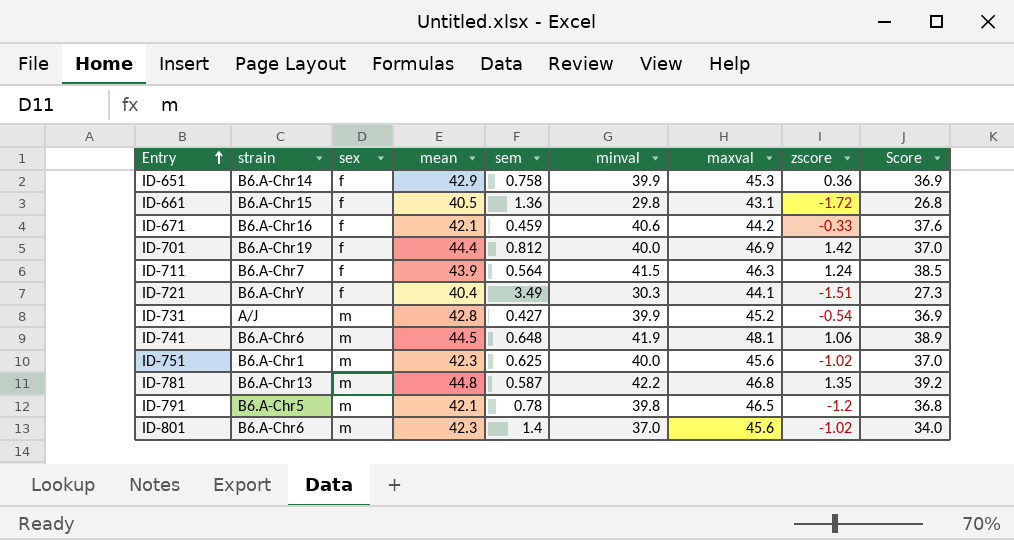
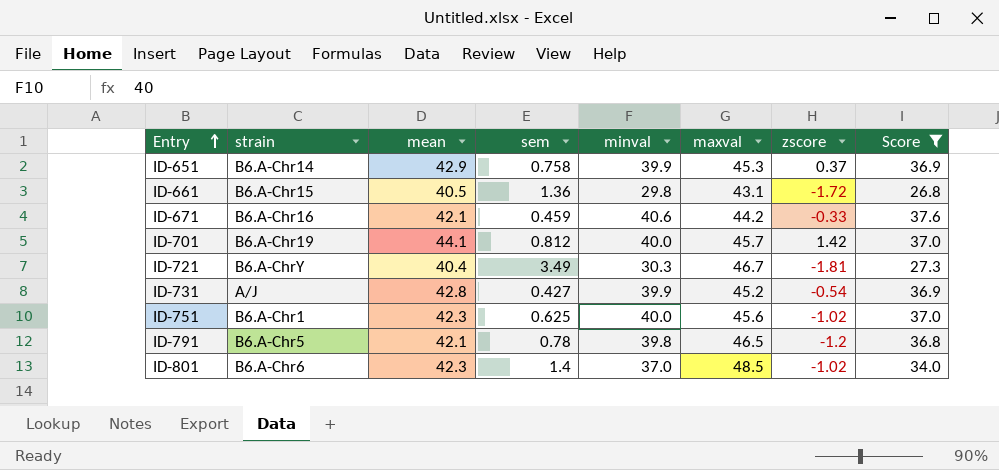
filter: none -> Score <= 37.6
column sex | position: 3 -> none
ID-651 | zscore: 0.36 -> 0.37
ID-701 | mean: 44.4 -> 44.1
ID-701 | maxval: 46.9 -> 45.7
ID-721 | maxval: 44.1 -> 46.7
ID-721 | zscore: -1.51 -> -1.81
ID-801 | maxval: 45.6 -> 48.5

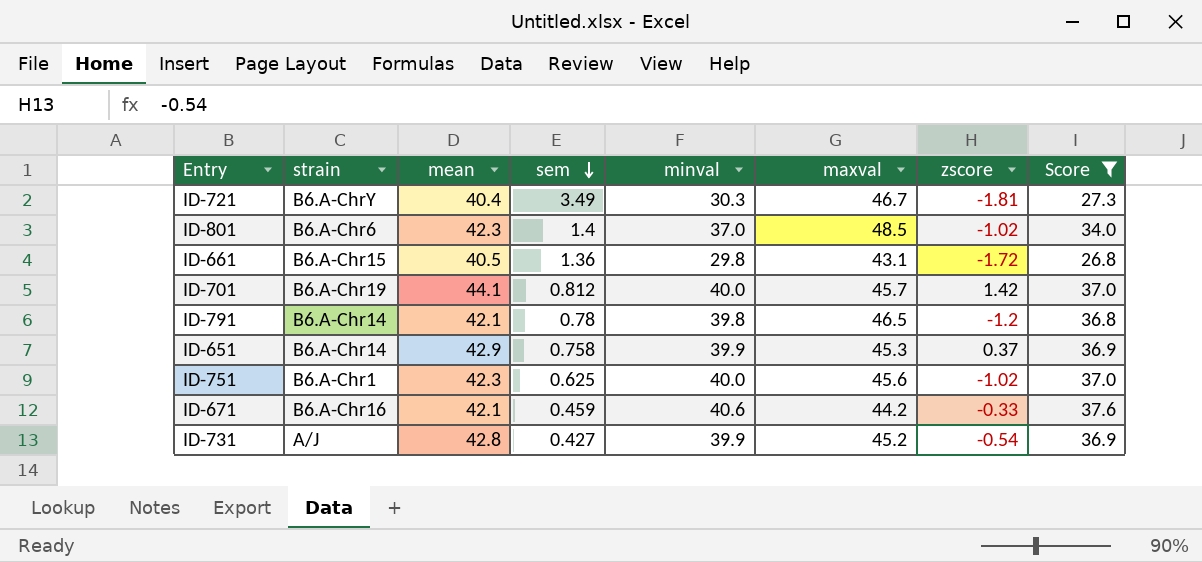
row order: Entry ascending -> sem descending
ID-791 | strain: B6.A-Chr5 -> B6.A-Chr14

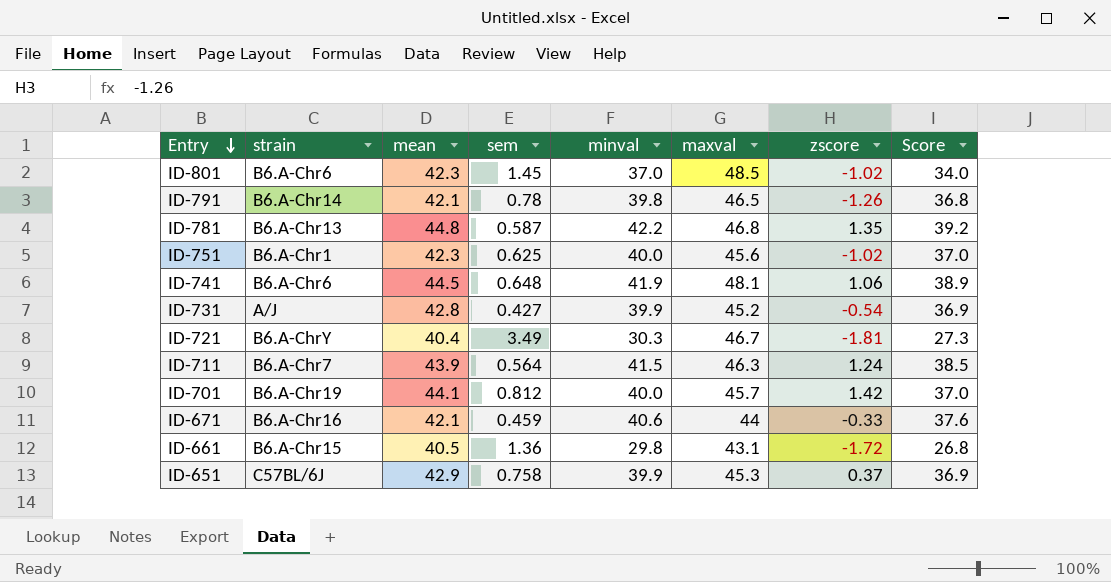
filter: Score <= 37.6 -> none
row order: sem descending -> Entry descending
ID-801 | sem: 1.4 -> 1.45
ID-791 | zscore: -1.2 -> -1.26
ID-671 | maxval: 44.2 -> 44
ID-651 | strain: B6.A-Chr14 -> C57BL/6J

